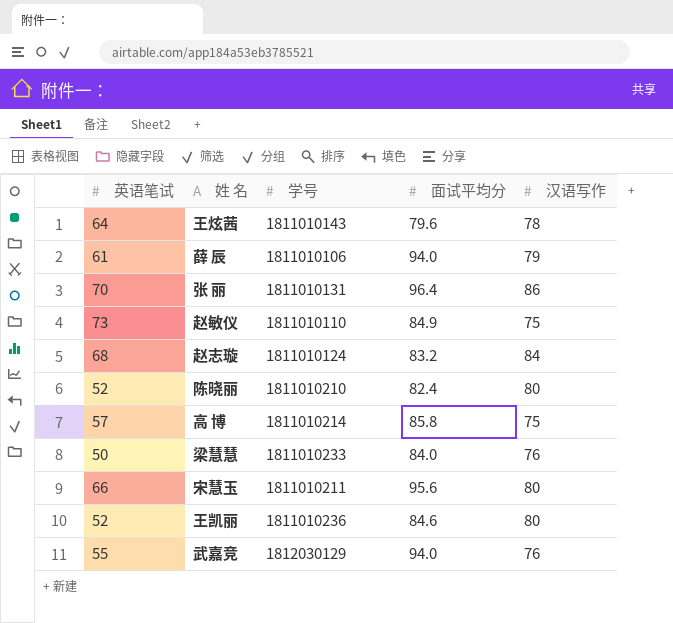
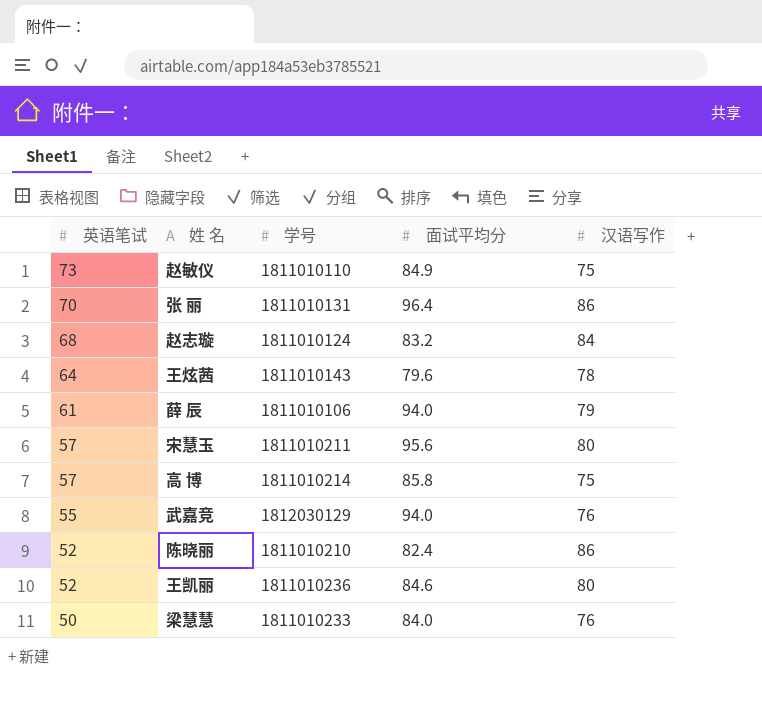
row order: none -> 英语笔试 descending
宋慧玉 | 英语笔试: 66 -> 57
陈晓丽 | 汉语写作: 80 -> 86

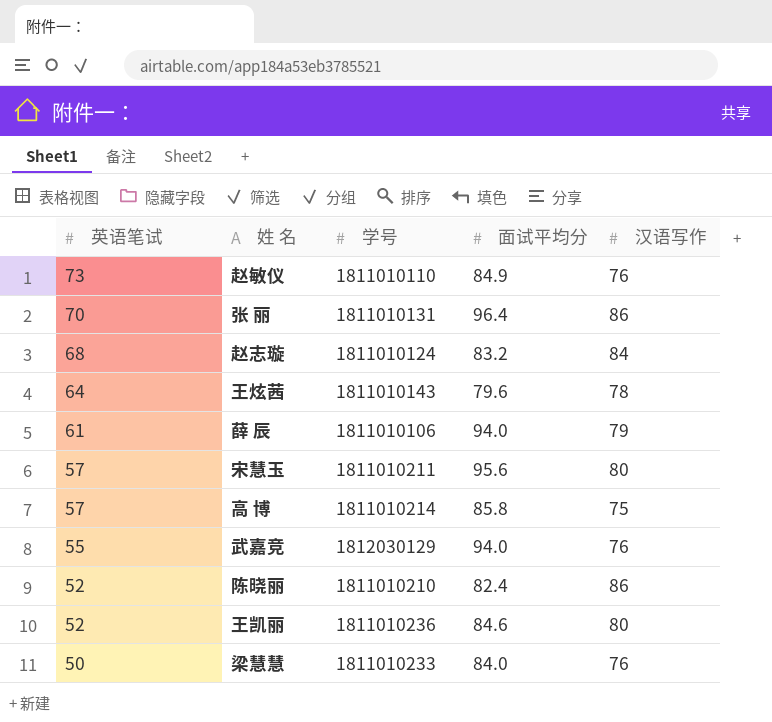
赵敏仪 | 汉语写作: 75 -> 76

